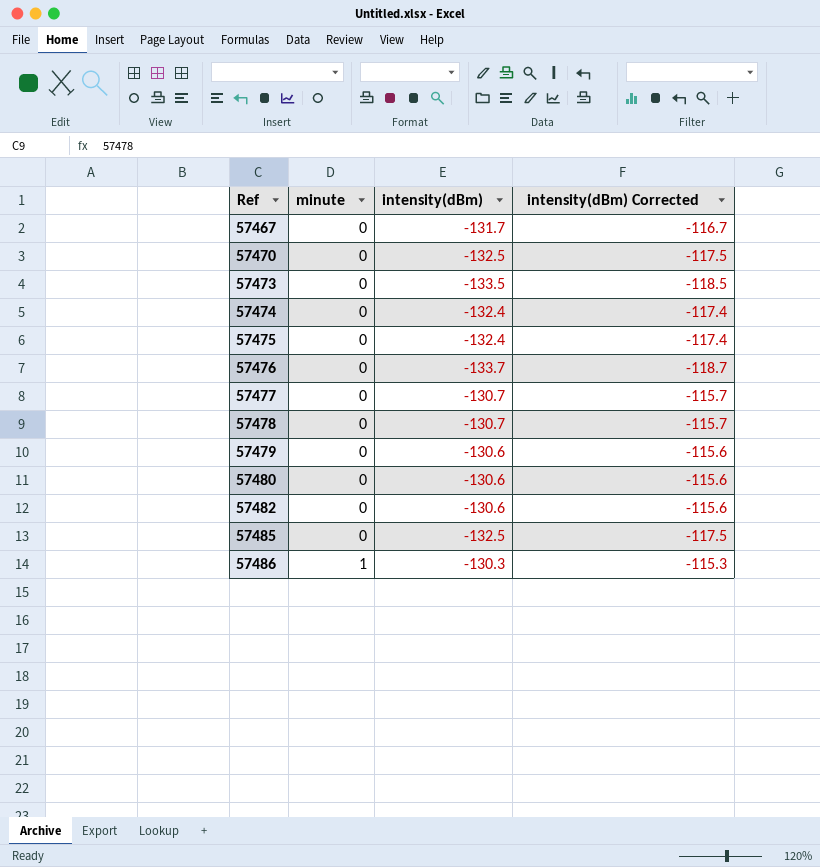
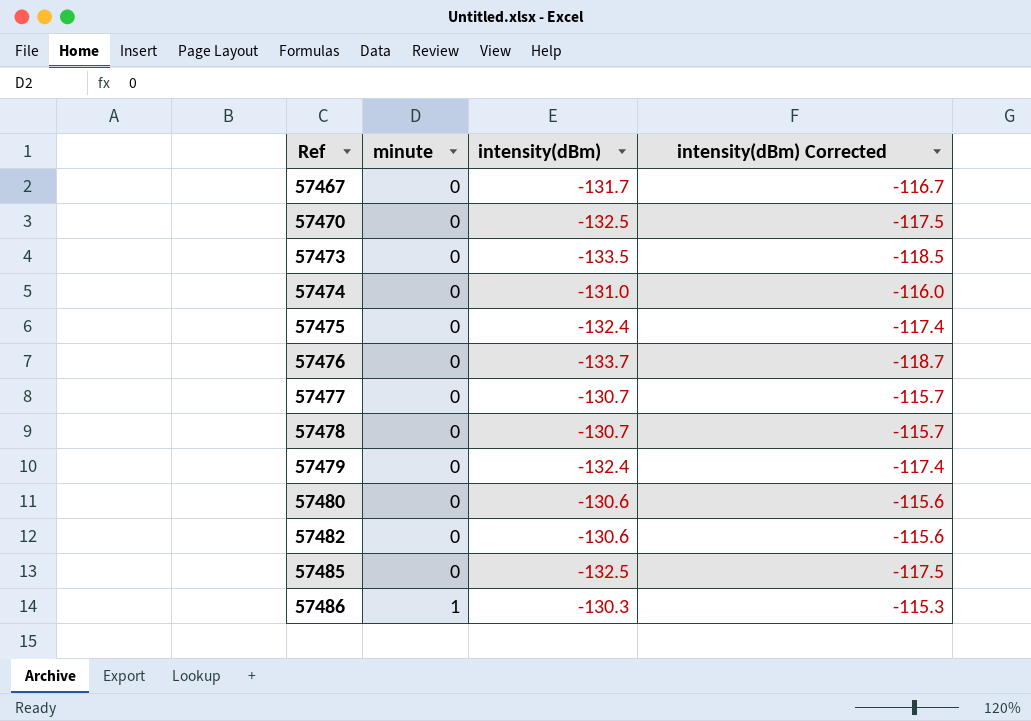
57474 | intensity(dBm): -132.4 -> -131.0
57474 | intensity(dBm) Corrected: -117.4 -> -116.0
57479 | intensity(dBm): -130.6 -> -132.4
57479 | intensity(dBm) Corrected: -115.6 -> -117.4

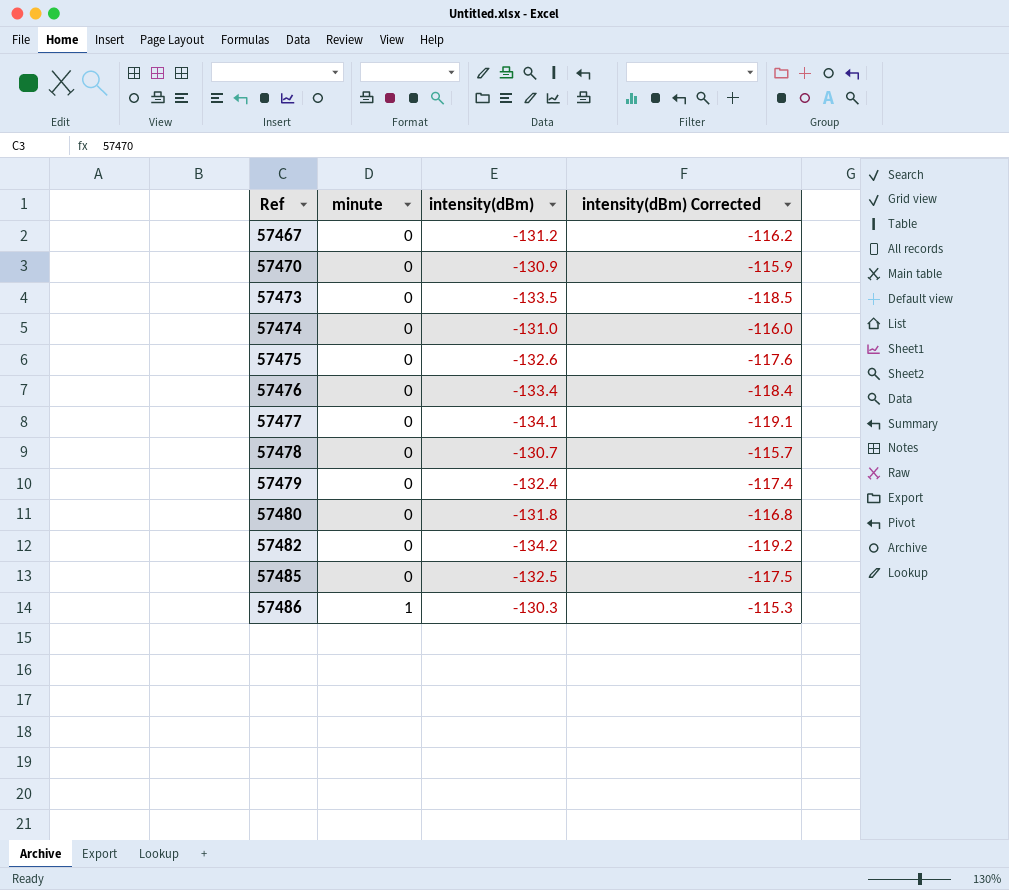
57467 | intensity(dBm): -131.7 -> -131.2
57467 | intensity(dBm) Corrected: -116.7 -> -116.2
57470 | intensity(dBm): -132.5 -> -130.9
57470 | intensity(dBm) Corrected: -117.5 -> -115.9
57475 | intensity(dBm): -132.4 -> -132.6
57475 | intensity(dBm) Corrected: -117.4 -> -117.6
57476 | intensity(dBm): -133.7 -> -133.4
57476 | intensity(dBm) Corrected: -118.7 -> -118.4
57477 | intensity(dBm): -130.7 -> -134.1
57477 | intensity(dBm) Corrected: -115.7 -> -119.1
57480 | intensity(dBm): -130.6 -> -131.8
57480 | intensity(dBm) Corrected: -115.6 -> -116.8
57482 | intensity(dBm): -130.6 -> -134.2
57482 | intensity(dBm) Corrected: -115.6 -> -119.2

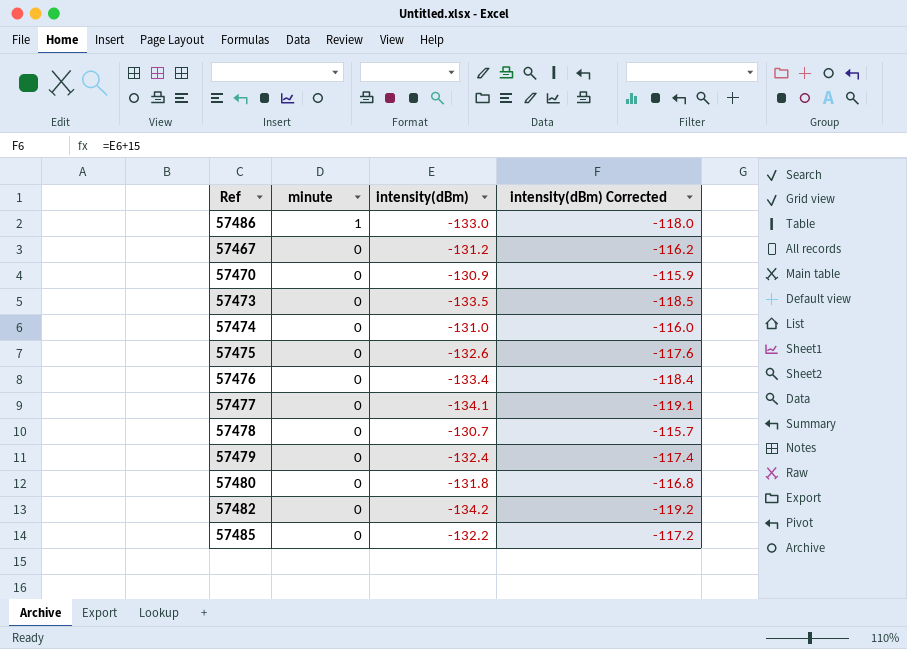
row order: Ref ascending -> minute descending
57486 | intensity(dBm): -130.3 -> -133.0
57486 | intensity(dBm) Corrected: -115.3 -> -118.0
57485 | intensity(dBm): -132.5 -> -132.2
57485 | intensity(dBm) Corrected: -117.5 -> -117.2

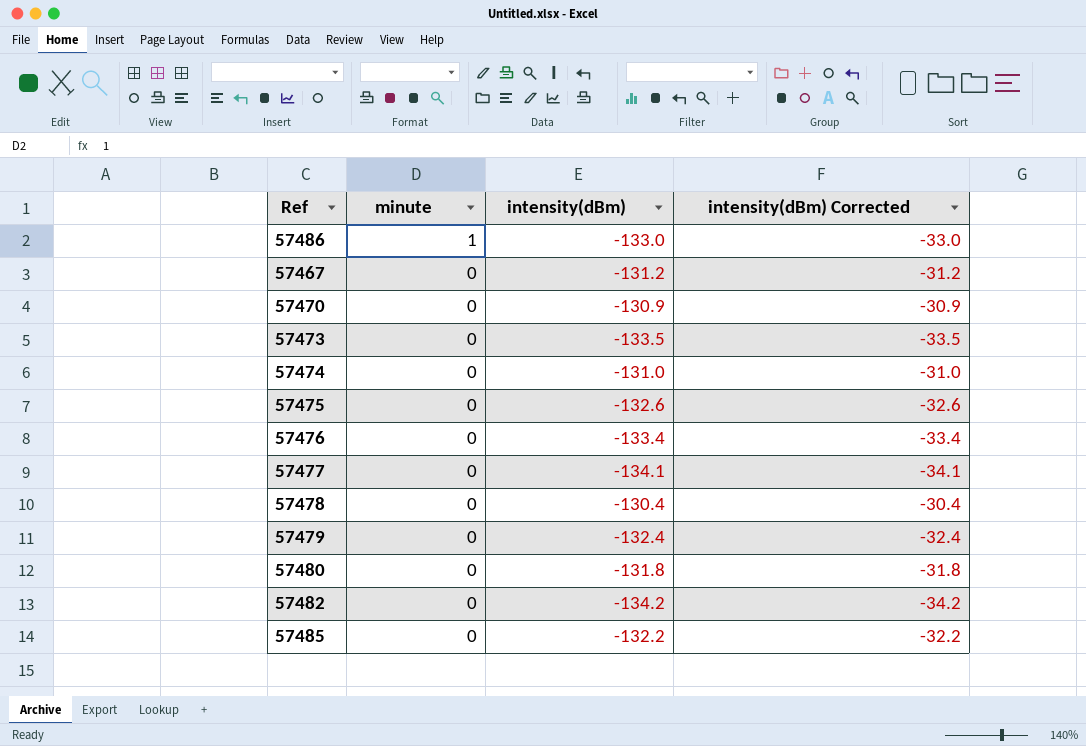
column intensity(dBm) Corrected | formula: [intensity(dBm)] + 15 -> [intensity(dBm)] + 100
57478 | intensity(dBm): -130.7 -> -130.4

